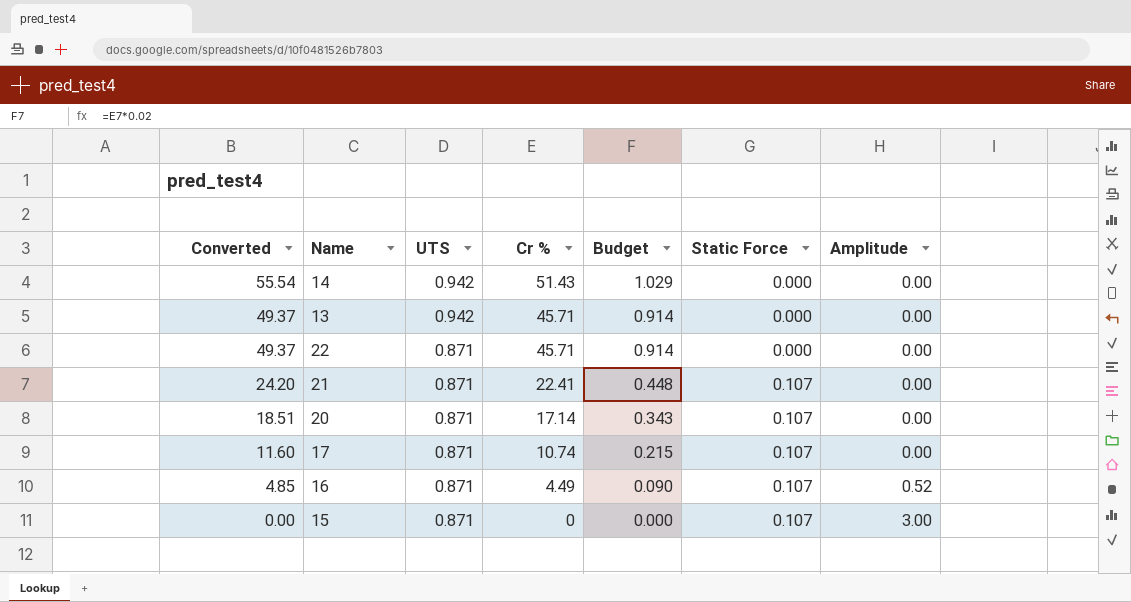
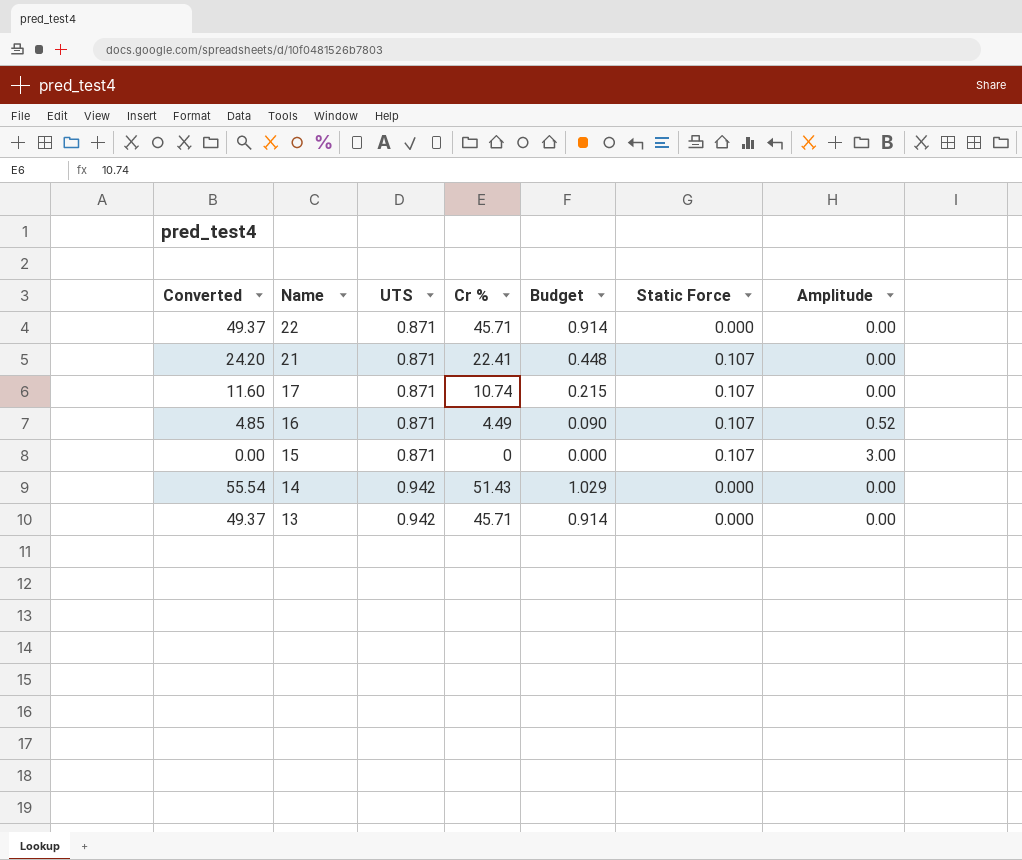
row order: Converted descending -> Name descending
row 20: 18.51 | 0.871 | 17.14 | 0.343 | 0.107 | 0.00 -> none

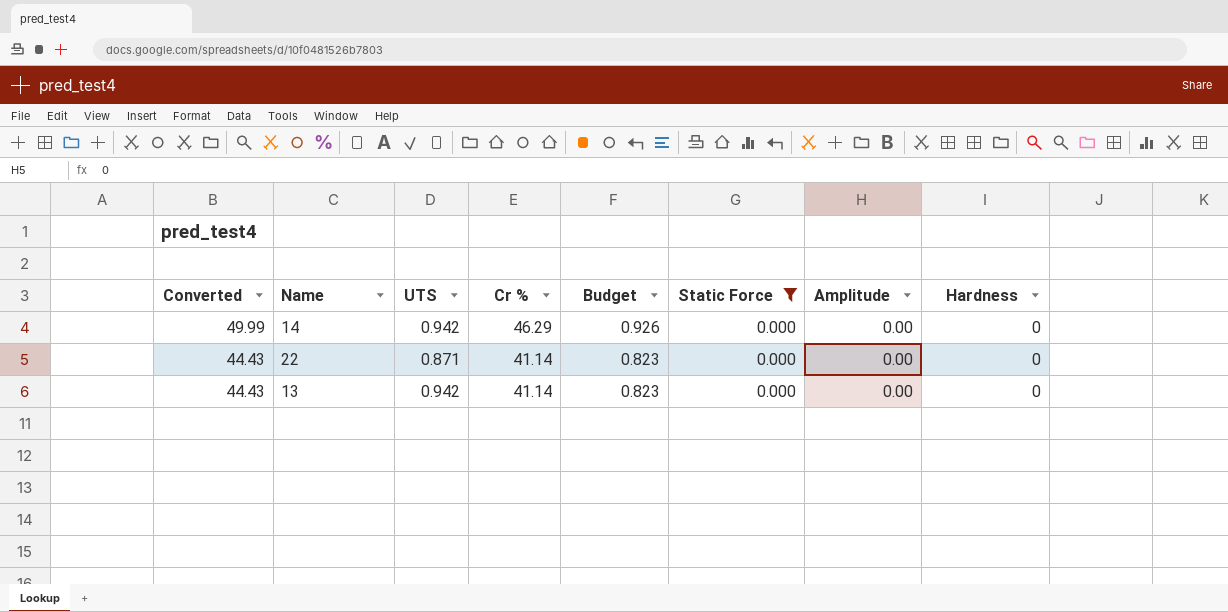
filter: none -> Static Force = 0.000
row order: Name descending -> Converted descending
column Hardness | position: none -> 8
14 | Converted: 55.54 -> 49.99
14 | Cr %: 51.43 -> 46.29
14 | Budget: 1.029 -> 0.926
22 | Converted: 49.37 -> 44.43
22 | Cr %: 45.71 -> 41.14
22 | Budget: 0.914 -> 0.823
13 | Converted: 49.37 -> 44.43
13 | Cr %: 45.71 -> 41.14
13 | Budget: 0.914 -> 0.823

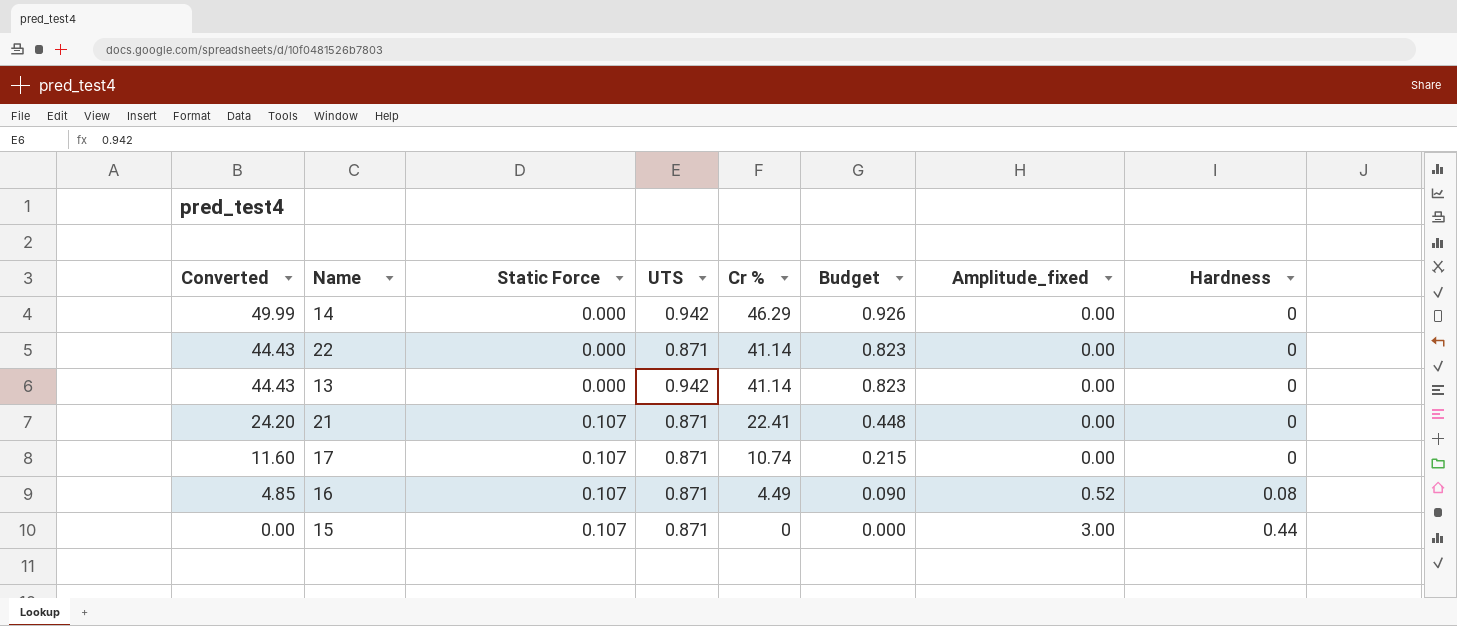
filter: Static Force = 0.000 -> none
column Static Force | position: 6 -> 3
column name: Amplitude -> Amplitude_fixed

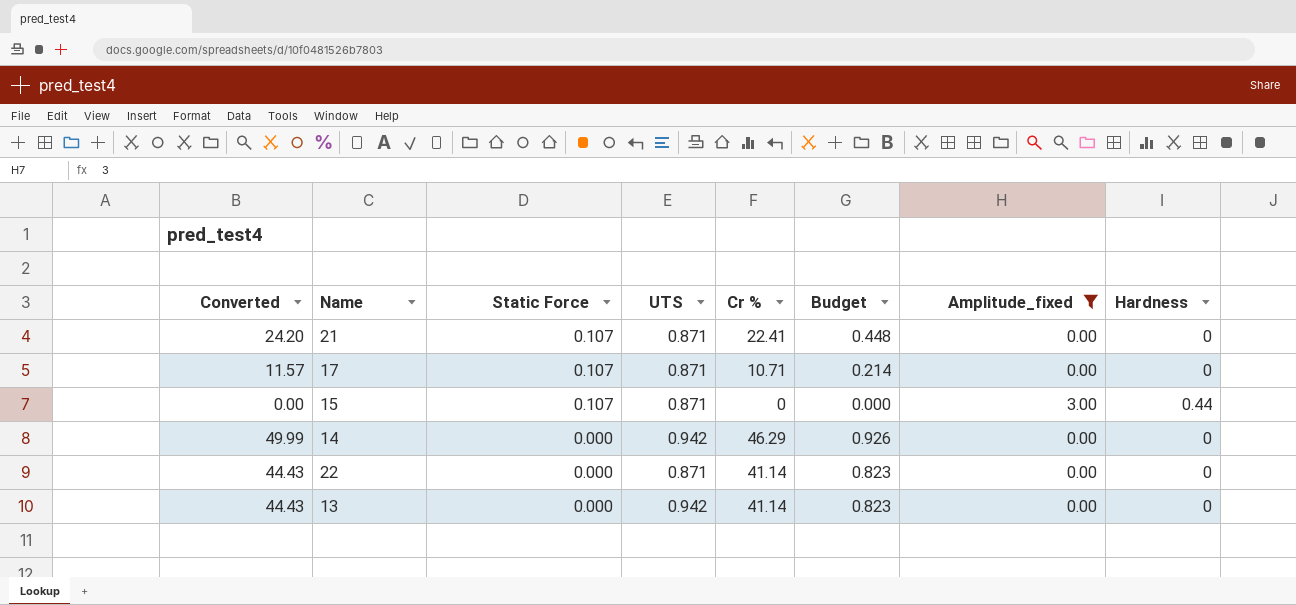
filter: none -> Amplitude_fixed != 0.52
row order: Converted descending -> Static Force descending
17 | Converted: 11.60 -> 11.57
17 | Cr %: 10.74 -> 10.71
17 | Budget: 0.215 -> 0.214

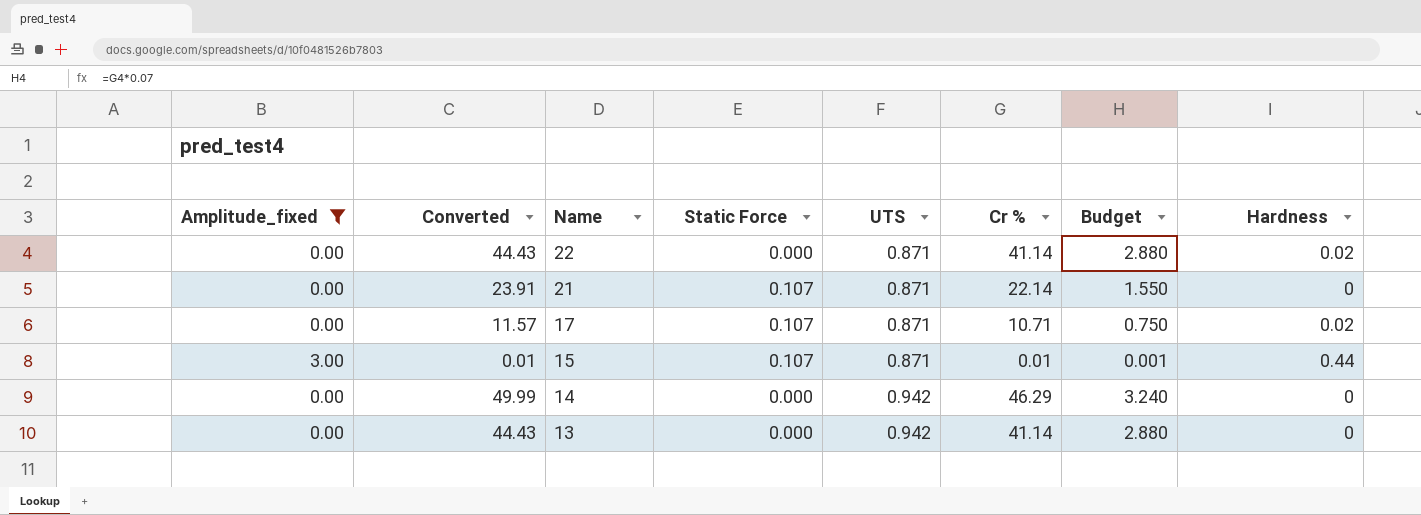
row order: Static Force descending -> Name descending
column Amplitude_fixed | position: 7 -> 1
column Budget | formula: [Cr %] * 0.02 -> [Cr %] * 0.07
22 | Hardness: 0 -> 0.02
21 | Converted: 24.20 -> 23.91
21 | Cr %: 22.41 -> 22.14
17 | Hardness: 0 -> 0.02
15 | Converted: 0.00 -> 0.01
15 | Cr %: 0 -> 0.01

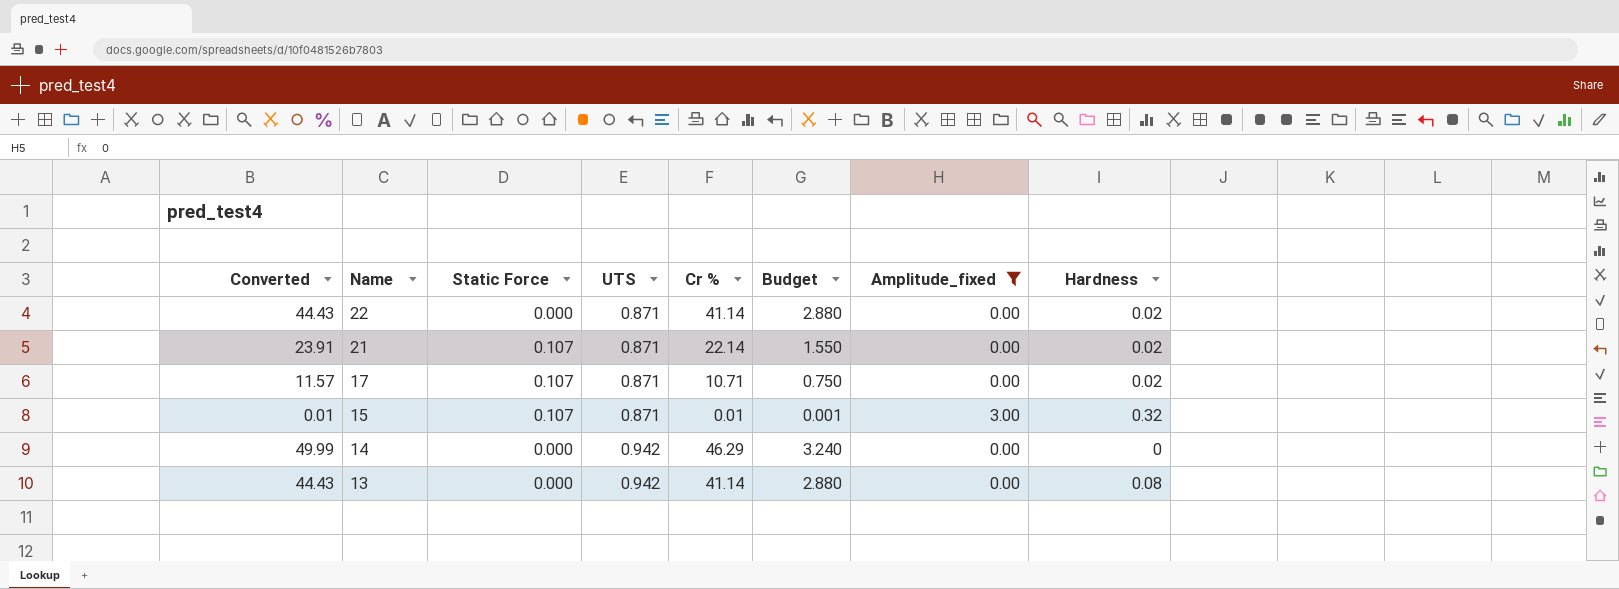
column Amplitude_fixed | position: 1 -> 7
21 | Hardness: 0 -> 0.02
15 | Hardness: 0.44 -> 0.32
13 | Hardness: 0 -> 0.08

